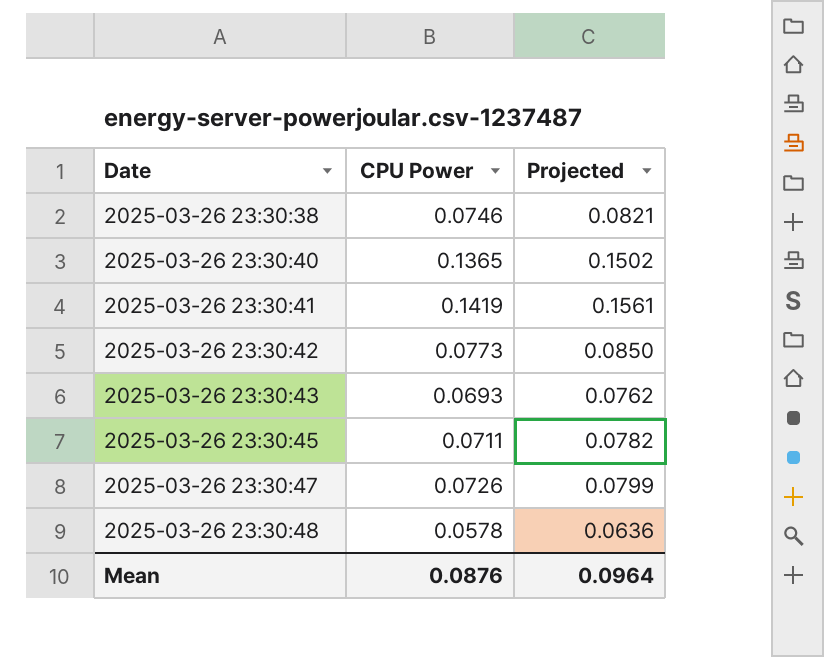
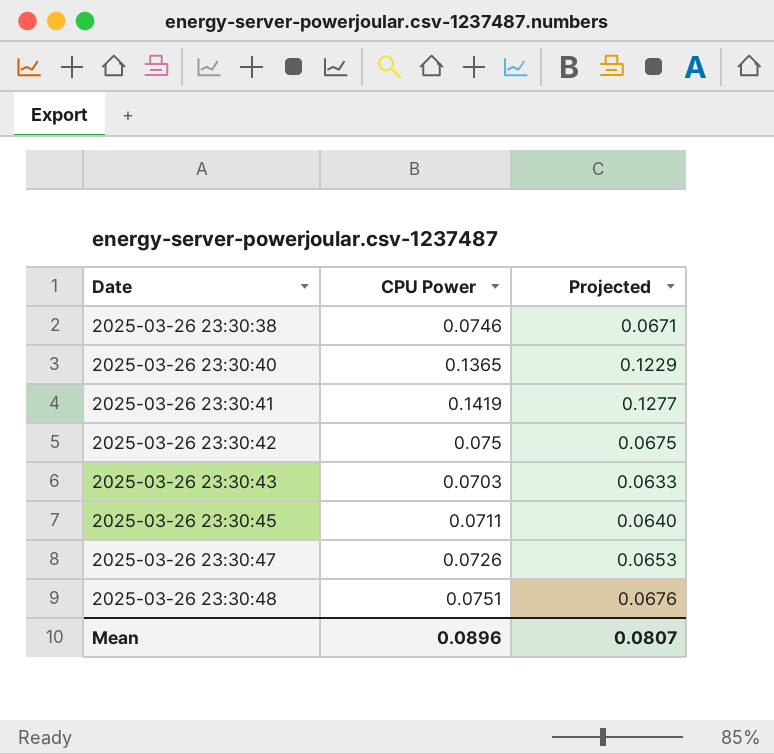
column Projected | formula: [CPU Power] * 1.1 -> [CPU Power] * 0.9
2025-03-26 23:30:42 | CPU Power: 0.0773 -> 0.075
2025-03-26 23:30:43 | CPU Power: 0.0693 -> 0.0703
2025-03-26 23:30:48 | CPU Power: 0.0578 -> 0.0751
Mean | CPU Power: 0.0876 -> 0.0896
Mean | Projected: 0.0964 -> 0.0807

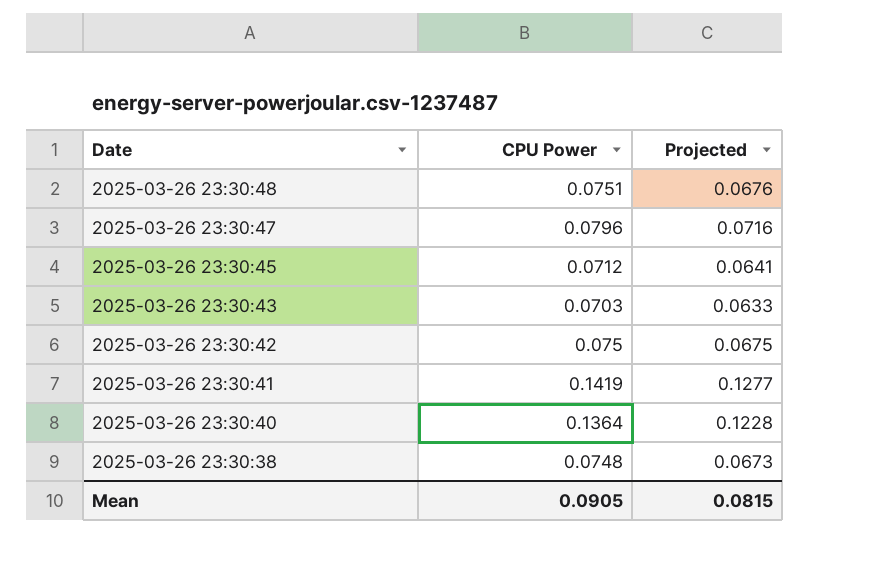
row order: Date ascending -> Date descending
2025-03-26 23:30:47 | CPU Power: 0.0726 -> 0.0796
2025-03-26 23:30:47 | Projected: 0.0653 -> 0.0716
2025-03-26 23:30:45 | CPU Power: 0.0711 -> 0.0712
2025-03-26 23:30:45 | Projected: 0.0640 -> 0.0641
2025-03-26 23:30:40 | CPU Power: 0.1365 -> 0.1364
2025-03-26 23:30:40 | Projected: 0.1229 -> 0.1228
2025-03-26 23:30:38 | CPU Power: 0.0746 -> 0.0748
2025-03-26 23:30:38 | Projected: 0.0671 -> 0.0673
Mean | CPU Power: 0.0896 -> 0.0905
Mean | Projected: 0.0807 -> 0.0815

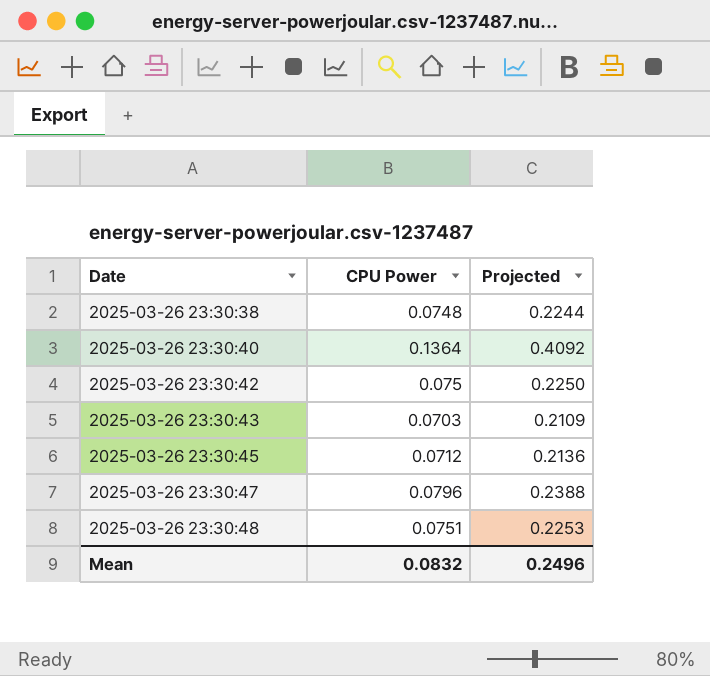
row order: Date descending -> Date ascending
column Projected | formula: [CPU Power] * 0.9 -> [CPU Power] * 3
row 2025-03-26 23:30:41: 0.1419 | 0.1277 -> none
Mean | CPU Power: 0.0905 -> 0.0832
Mean | Projected: 0.0815 -> 0.2496

